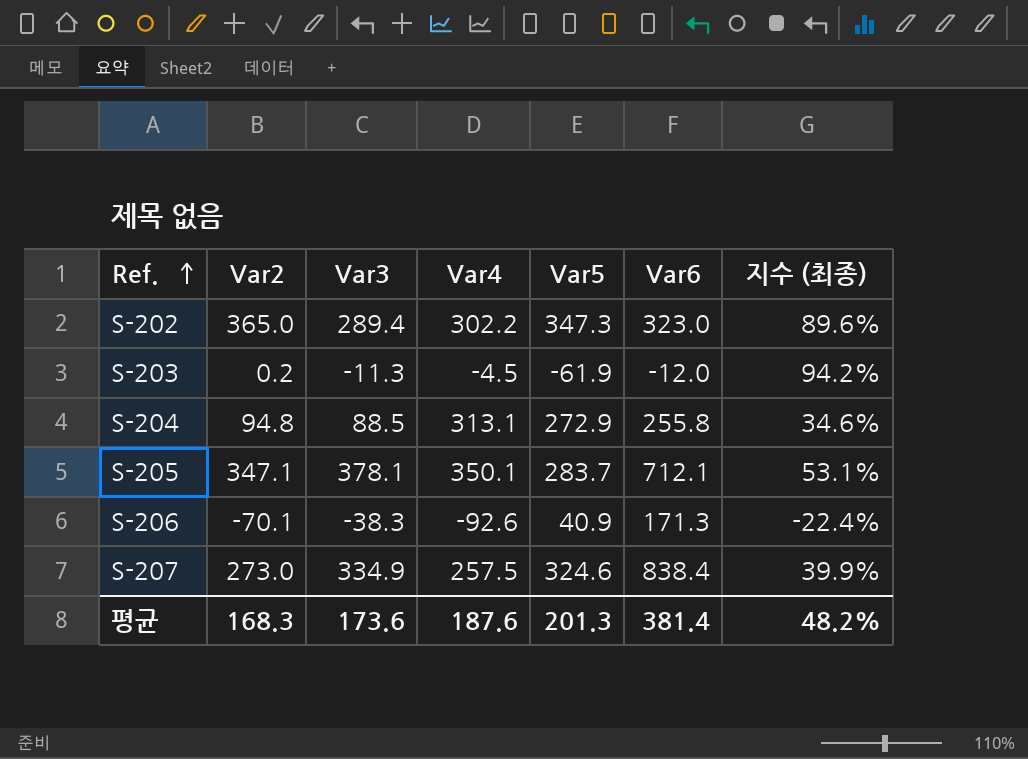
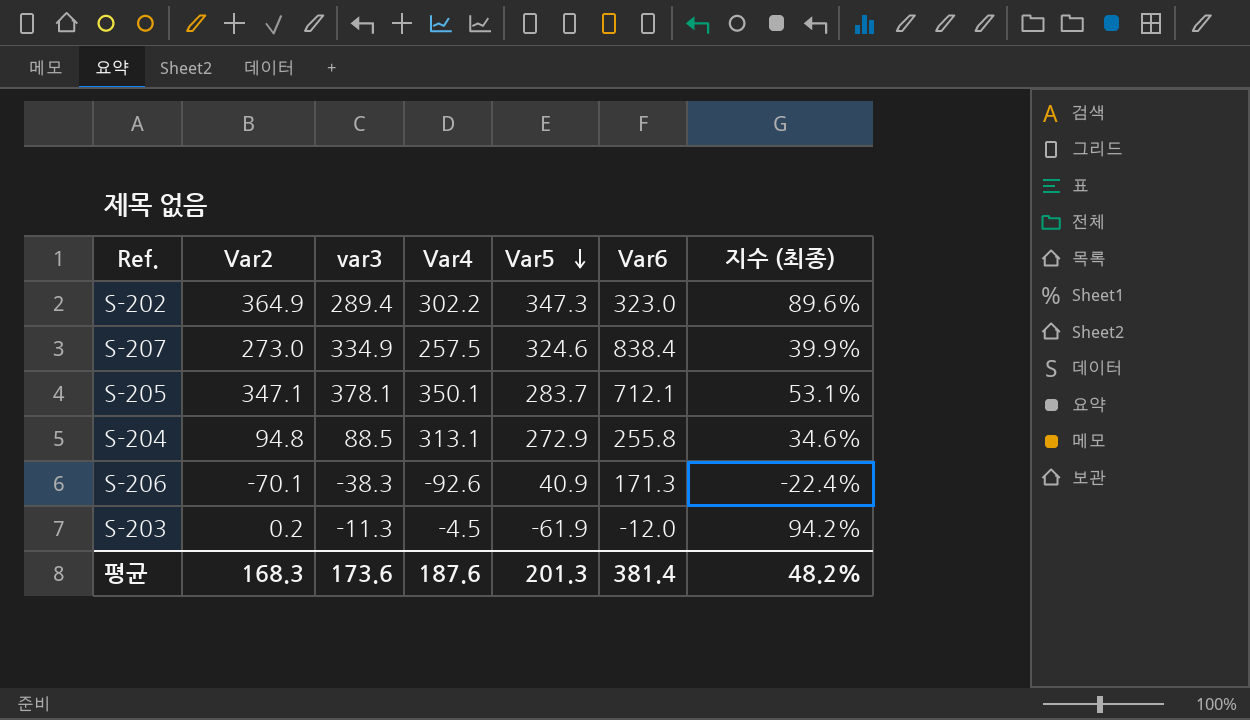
row order: Ref. ascending -> Var5 descending
column name: Var3 -> var3
S-202 | Var2: 365.0 -> 364.9

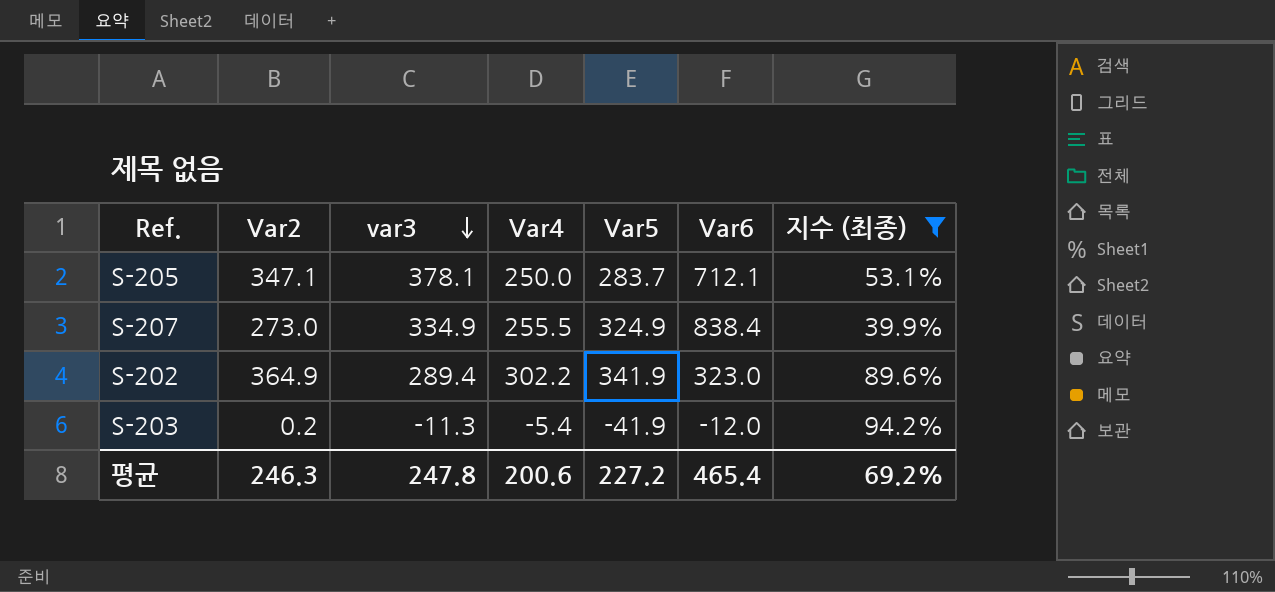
filter: none -> 지수 (최종) >= 39.9%
row order: Var5 descending -> var3 descending
S-205 | Var4: 350.1 -> 250.0
S-207 | Var4: 257.5 -> 255.5
S-207 | Var5: 324.6 -> 324.9
S-202 | Var5: 347.3 -> 341.9
S-203 | Var4: -4.5 -> -5.4
S-203 | Var5: -61.9 -> -41.9
평균 | Var2: 168.3 -> 246.3
평균 | var3: 173.6 -> 247.8
평균 | Var4: 187.6 -> 200.6
평균 | Var5: 201.3 -> 227.2
평균 | Var6: 381.4 -> 465.4
평균 | 지수 (최종): 48.2% -> 69.2%

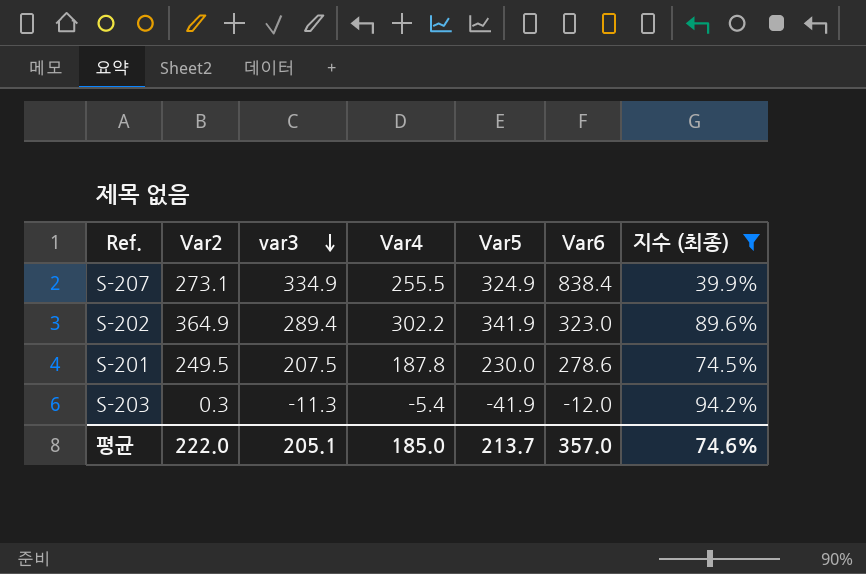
row S-205: 347.1 | 378.1 | 250.0 | 283.7 | 712.1 | 53.1% -> none
S-207 | Var2: 273.0 -> 273.1
row S-201: none -> 249.5 | 207.5 | 187.8 | 230.0 | 278.6 | 74.5%
S-203 | Var2: 0.2 -> 0.3
평균 | Var2: 246.3 -> 222.0
평균 | var3: 247.8 -> 205.1
평균 | Var4: 200.6 -> 185.0
평균 | Var5: 227.2 -> 213.7
평균 | Var6: 465.4 -> 357.0
평균 | 지수 (최종): 69.2% -> 74.6%

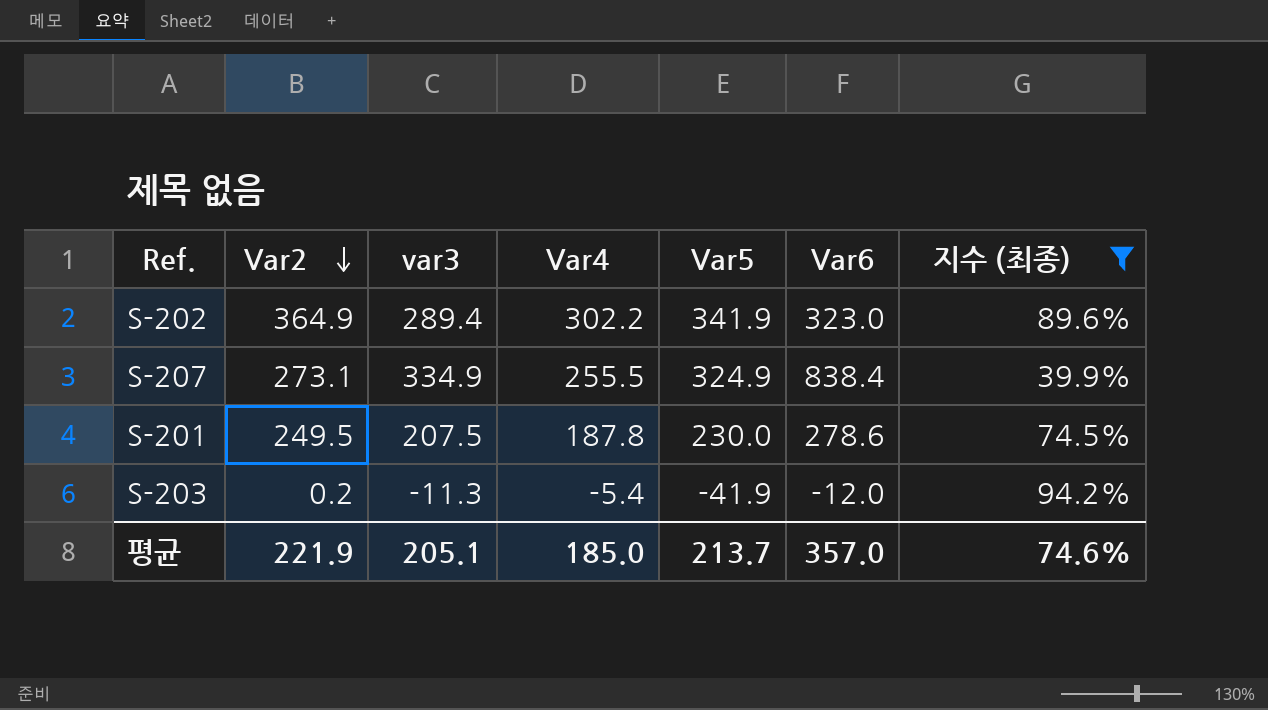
row order: var3 descending -> Var2 descending
S-203 | Var2: 0.3 -> 0.2
평균 | Var2: 222.0 -> 221.9

